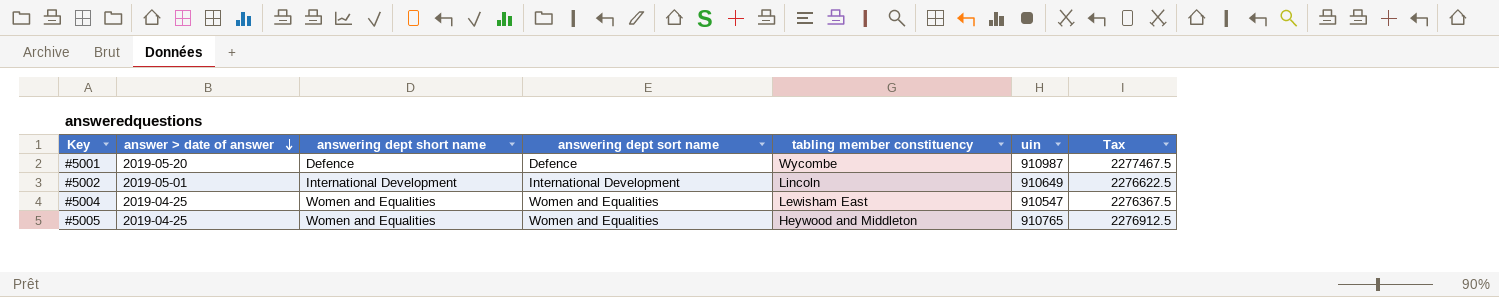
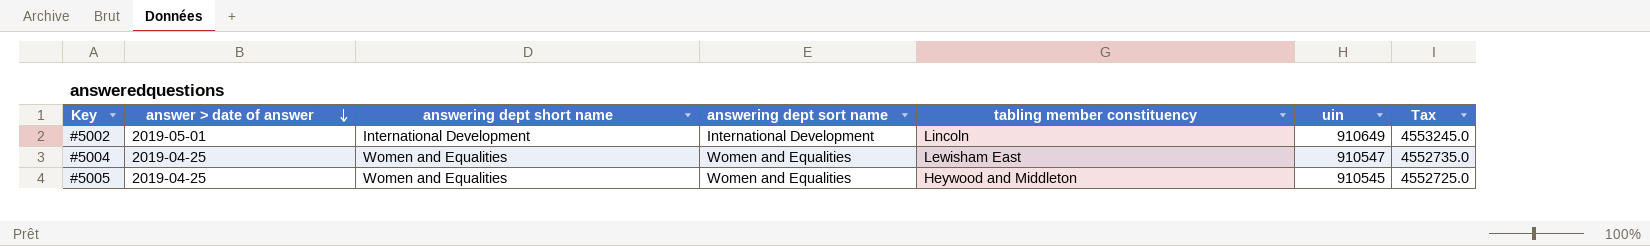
column Tax | formula: [uin] * 2.5 -> [uin] * 5
row #5001: 2019-05-20 | Defence | Defence | Wycombe | 910987 | 2277467.5 -> none
#5005 | uin: 910765 -> 910545

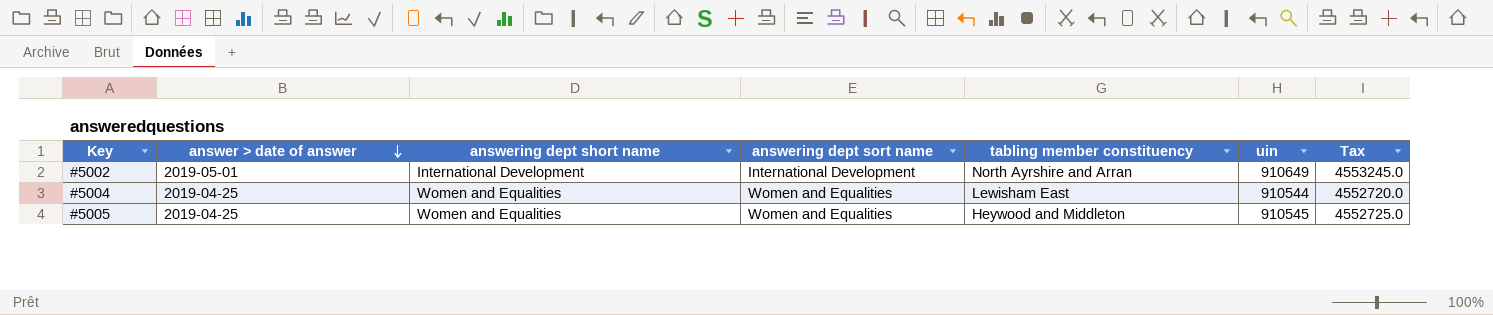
#5002 | tabling member constituency: Lincoln -> North Ayrshire and Arran
#5004 | uin: 910547 -> 910544
#5004 | Tax: 4552735.0 -> 4552720.0

